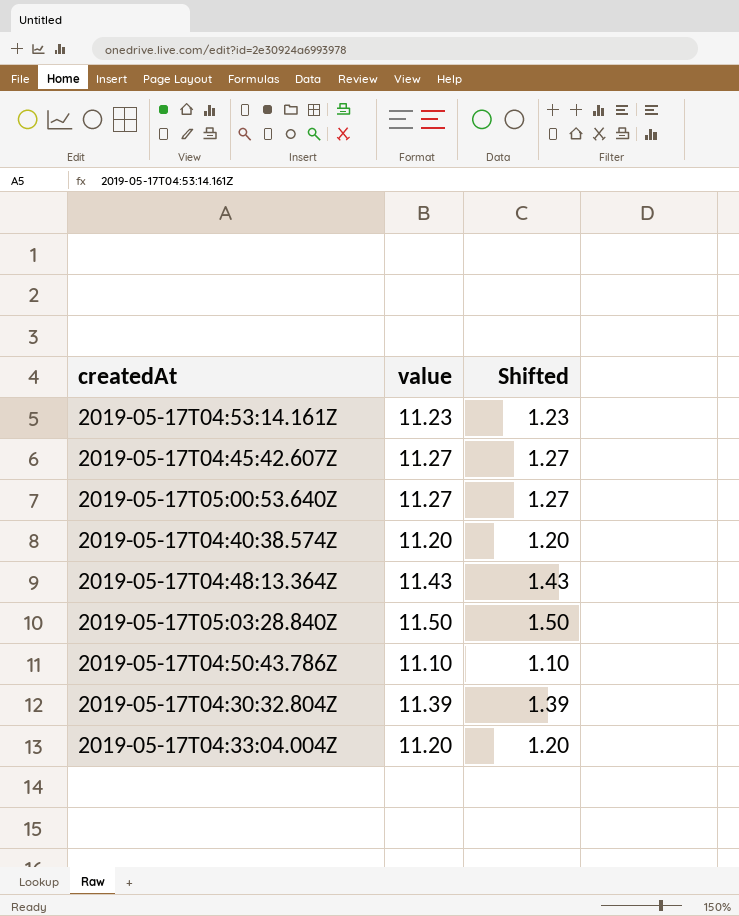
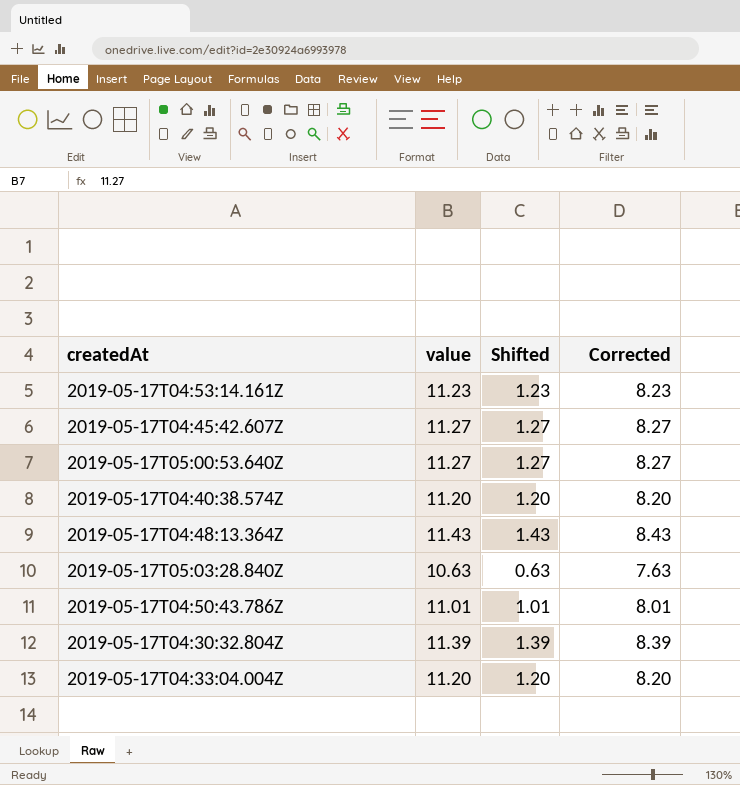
column Corrected | formula: none -> [value] - 3
2019-05-17T05:03:28.840Z | value: 11.50 -> 10.63
2019-05-17T05:03:28.840Z | Shifted: 1.50 -> 0.63
2019-05-17T04:50:43.786Z | value: 11.10 -> 11.01
2019-05-17T04:50:43.786Z | Shifted: 1.10 -> 1.01

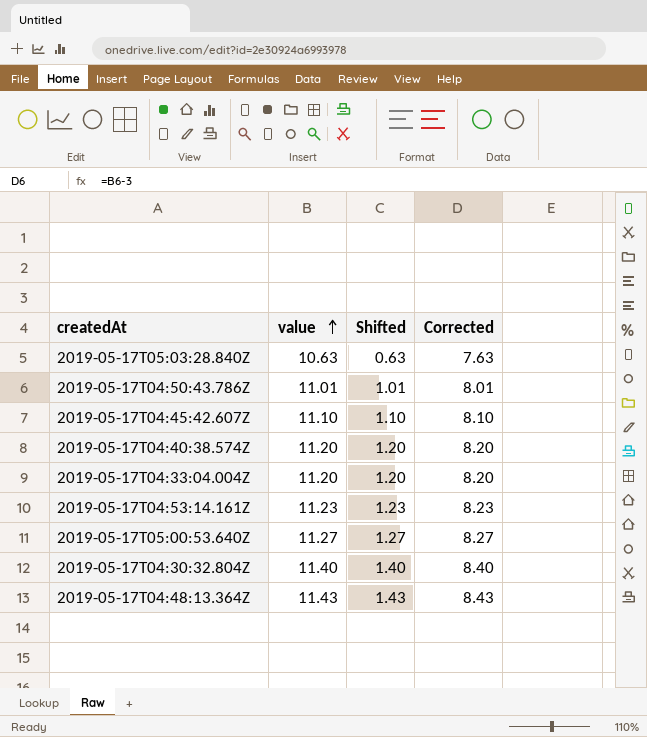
row order: none -> value ascending
2019-05-17T04:45:42.607Z | value: 11.27 -> 11.10
2019-05-17T04:45:42.607Z | Shifted: 1.27 -> 1.10
2019-05-17T04:45:42.607Z | Corrected: 8.27 -> 8.10
2019-05-17T04:30:32.804Z | value: 11.39 -> 11.40
2019-05-17T04:30:32.804Z | Shifted: 1.39 -> 1.40
2019-05-17T04:30:32.804Z | Corrected: 8.39 -> 8.40

